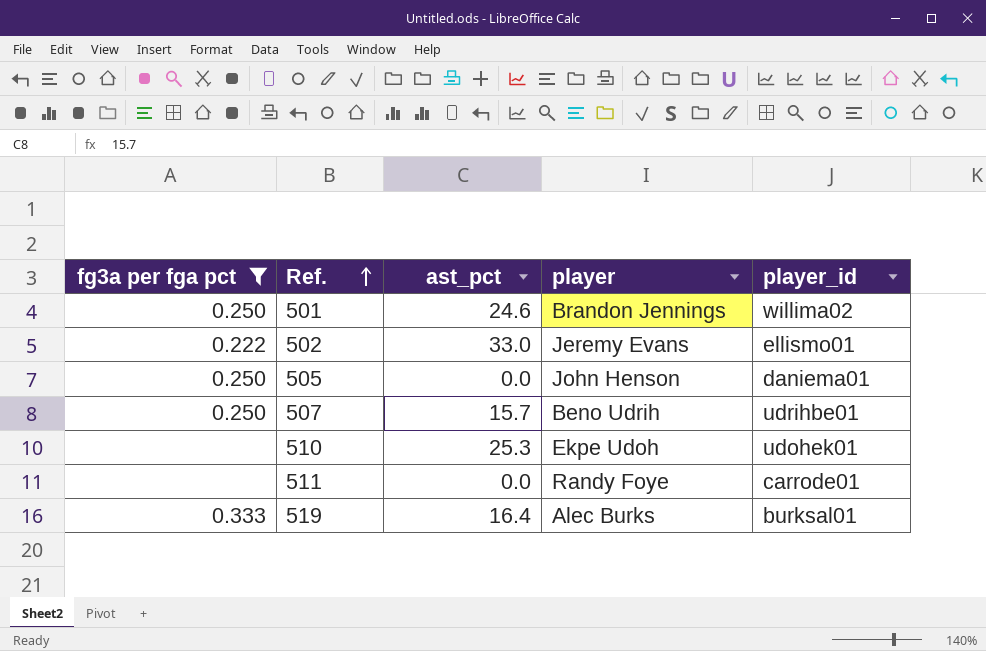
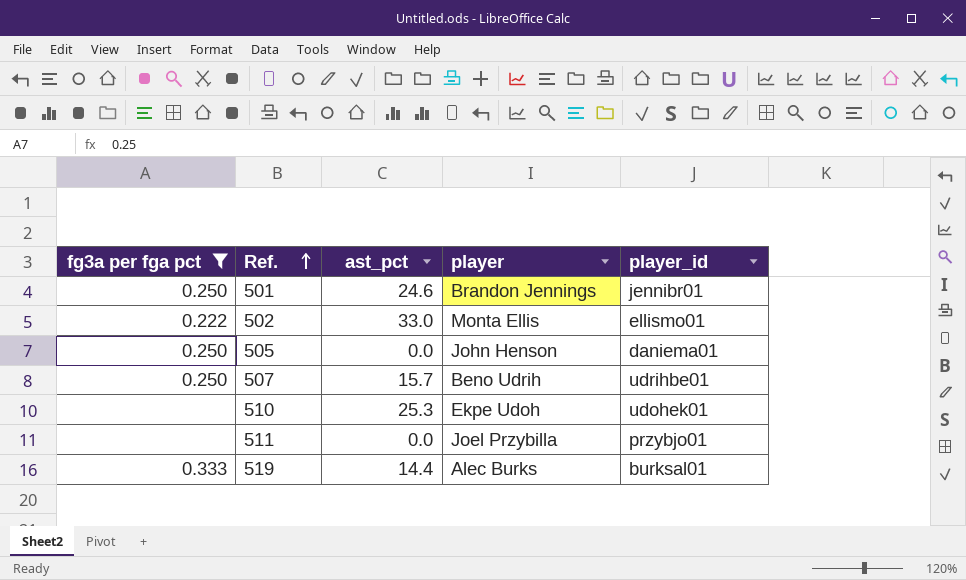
501 | player_id: willima02 -> jennibr01
502 | player: Jeremy Evans -> Monta Ellis
511 | player: Randy Foye -> Joel Przybilla
511 | player_id: carrode01 -> przybjo01
519 | ast_pct: 16.4 -> 14.4

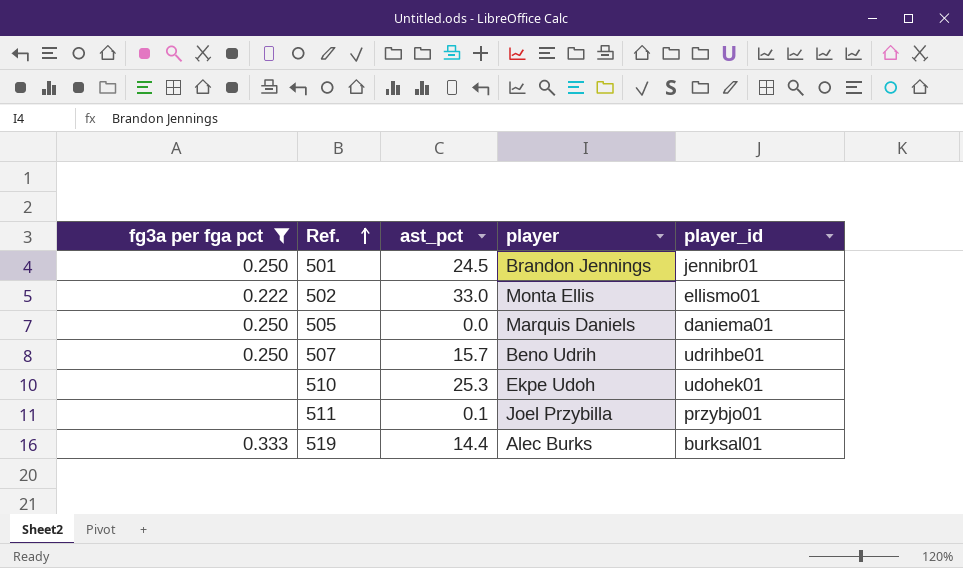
501 | ast_pct: 24.6 -> 24.5
505 | player: John Henson -> Marquis Daniels
511 | ast_pct: 0.0 -> 0.1

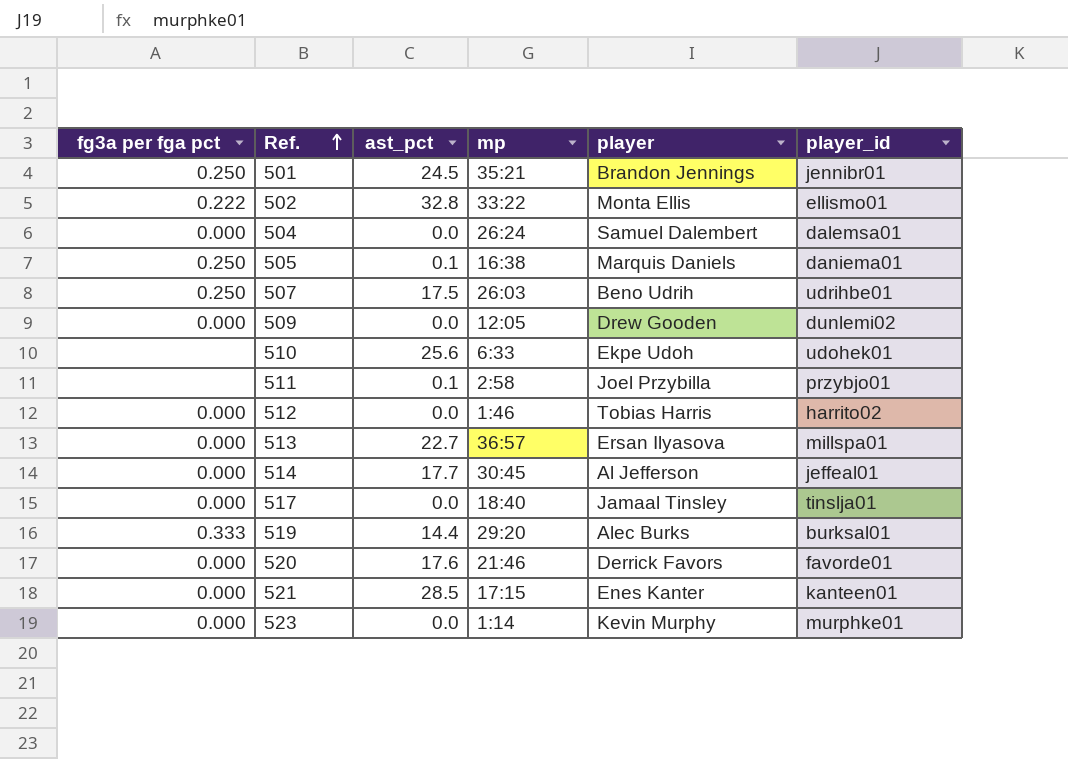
filter: fg3a per fga pct != 0.000 -> none
column mp | position: none -> 4
502 | ast_pct: 33.0 -> 32.8
505 | ast_pct: 0.0 -> 0.1
507 | ast_pct: 15.7 -> 17.5
510 | ast_pct: 25.3 -> 25.6

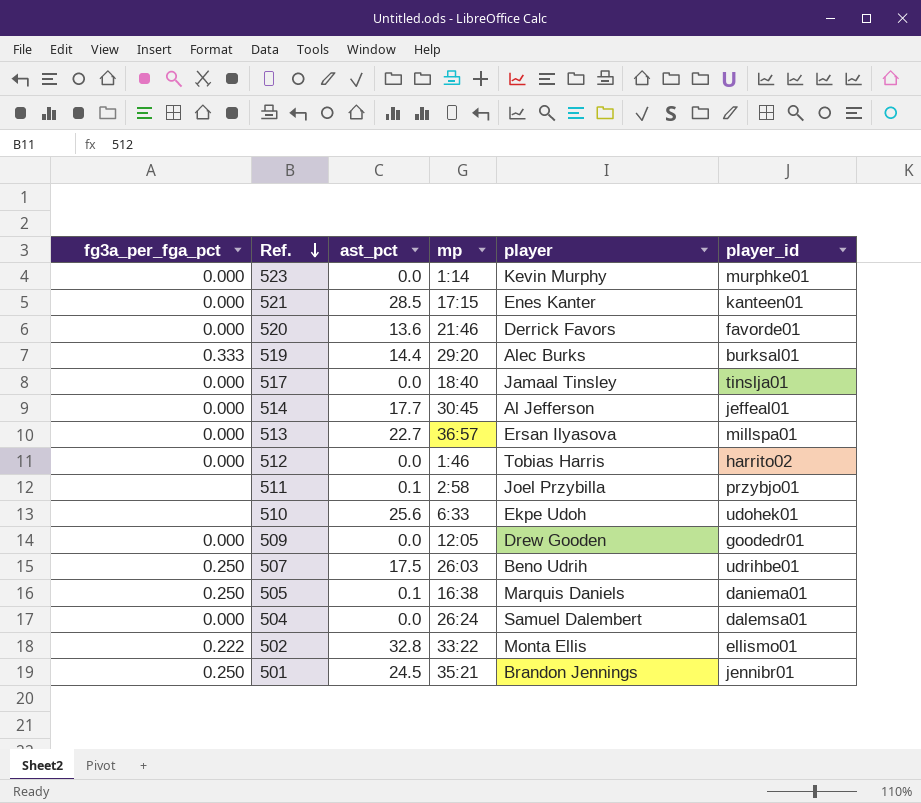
row order: Ref. ascending -> Ref. descending
column name: fg3a per fga pct -> fg3a_per_fga_pct
520 | ast_pct: 17.6 -> 13.6
509 | player_id: dunlemi02 -> goodedr01

